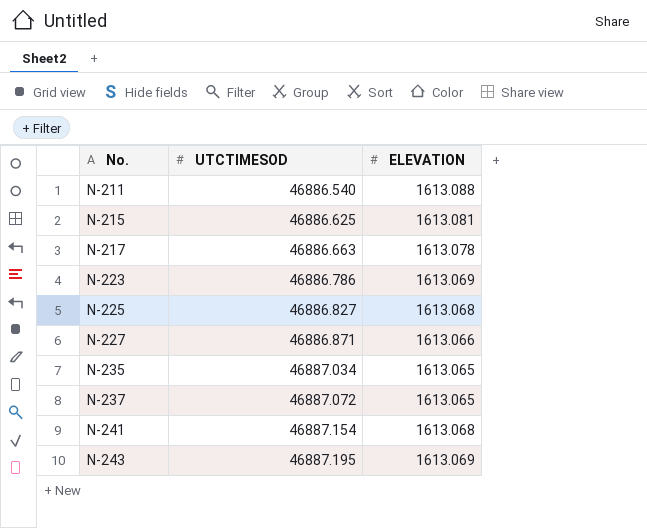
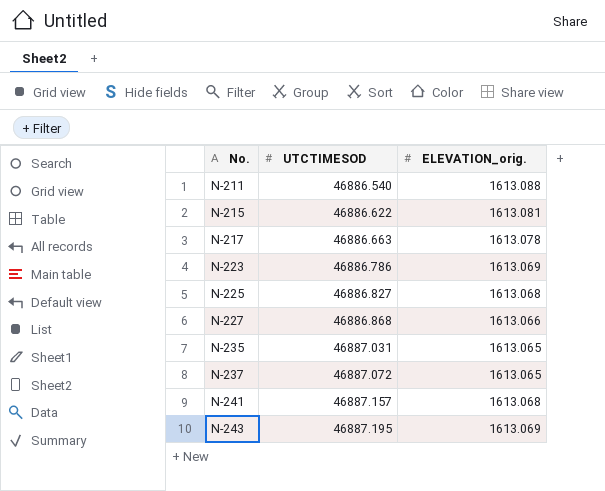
column name: ELEVATION -> ELEVATION_orig.
N-215 | UTCTIMESOD: 46886.625 -> 46886.622
N-227 | UTCTIMESOD: 46886.871 -> 46886.868
N-235 | UTCTIMESOD: 46887.034 -> 46887.031
N-241 | UTCTIMESOD: 46887.154 -> 46887.157

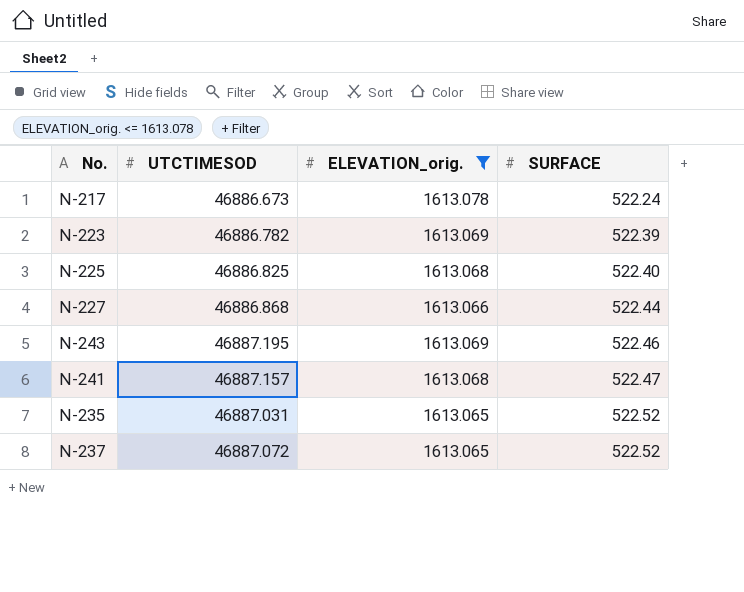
filter: none -> ELEVATION_orig. <= 1613.078
row order: No. ascending -> SURFACE ascending
column SURFACE | position: none -> 4
N-217 | UTCTIMESOD: 46886.663 -> 46886.673
N-223 | UTCTIMESOD: 46886.786 -> 46886.782
N-225 | UTCTIMESOD: 46886.827 -> 46886.825

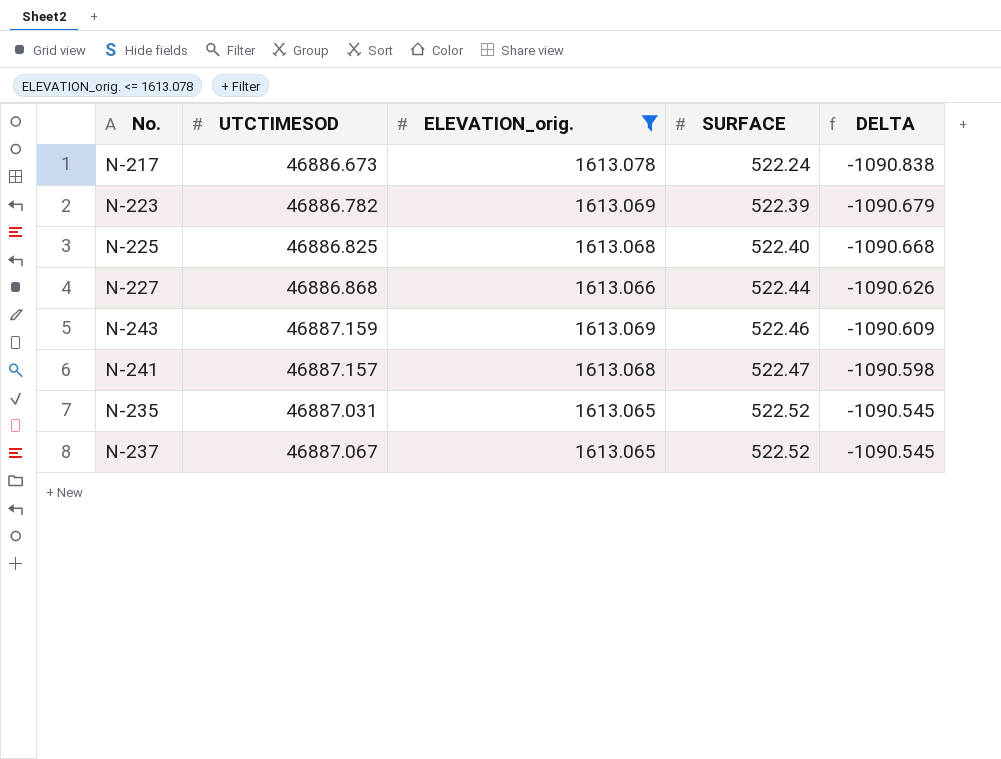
column DELTA | formula: none -> [SURFACE] - [ELEVATION_orig.]
N-243 | UTCTIMESOD: 46887.195 -> 46887.159
N-237 | UTCTIMESOD: 46887.072 -> 46887.067

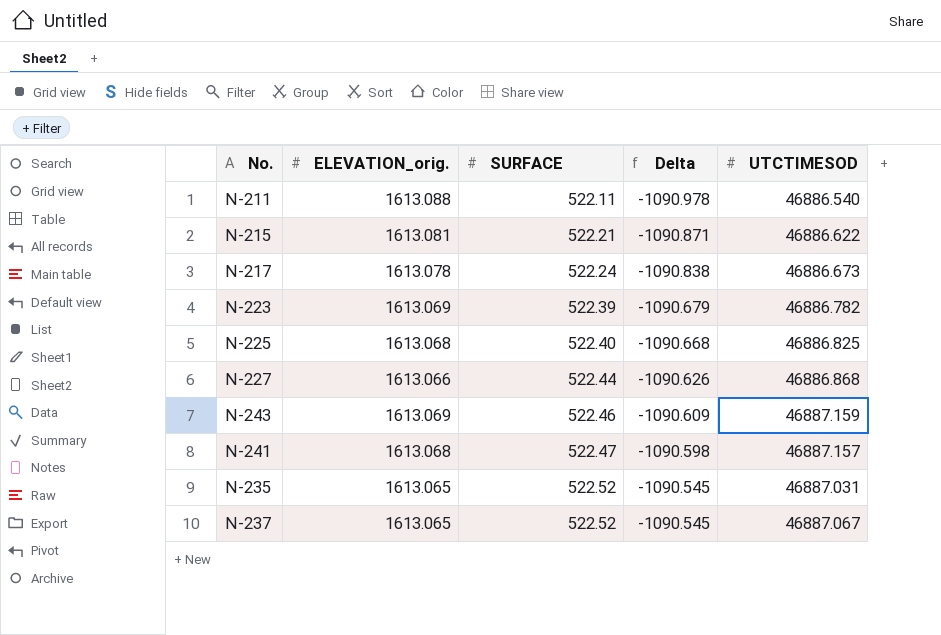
filter: ELEVATION_orig. <= 1613.078 -> none
column name: DELTA -> Delta
column UTCTIMESOD | position: 2 -> 5

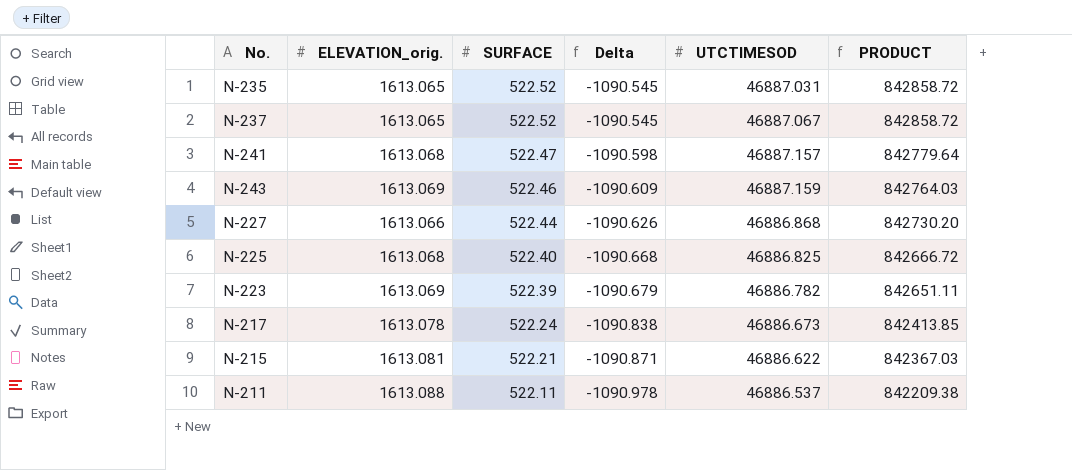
row order: SURFACE ascending -> SURFACE descending
column PRODUCT | formula: none -> [ELEVATION_orig.] * [SURFACE]
N-211 | UTCTIMESOD: 46886.540 -> 46886.537

